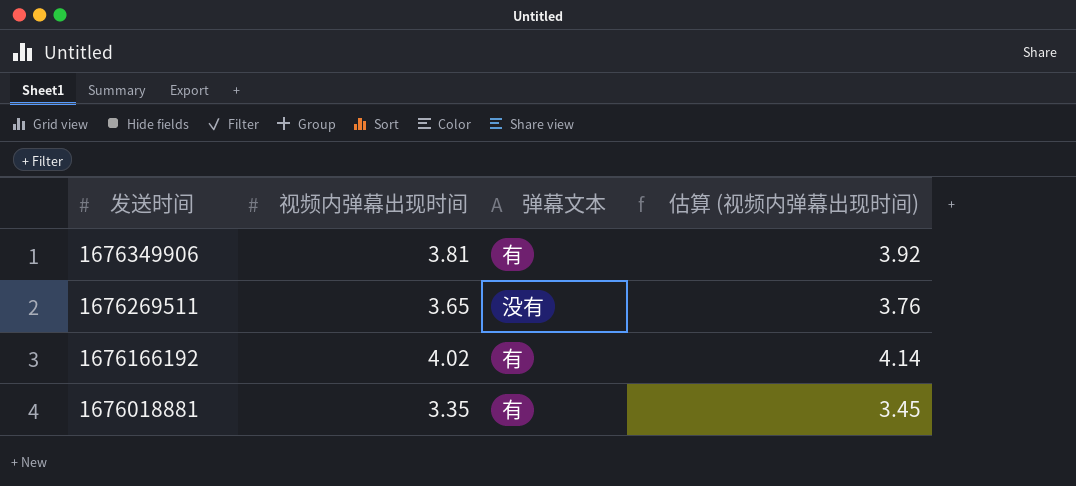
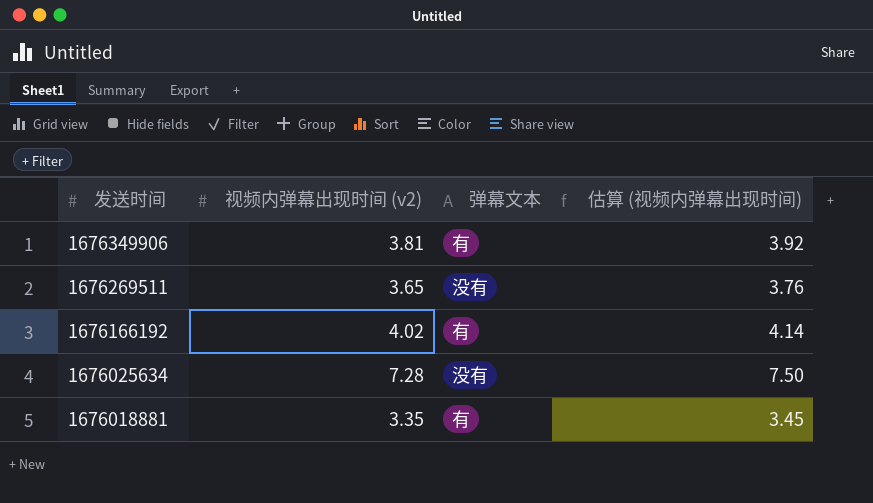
column name: 视频内弹幕出现时间 -> 视频内弹幕出现时间 (v2)
row 1676025634: none -> 7.28 | 没有 | 7.50

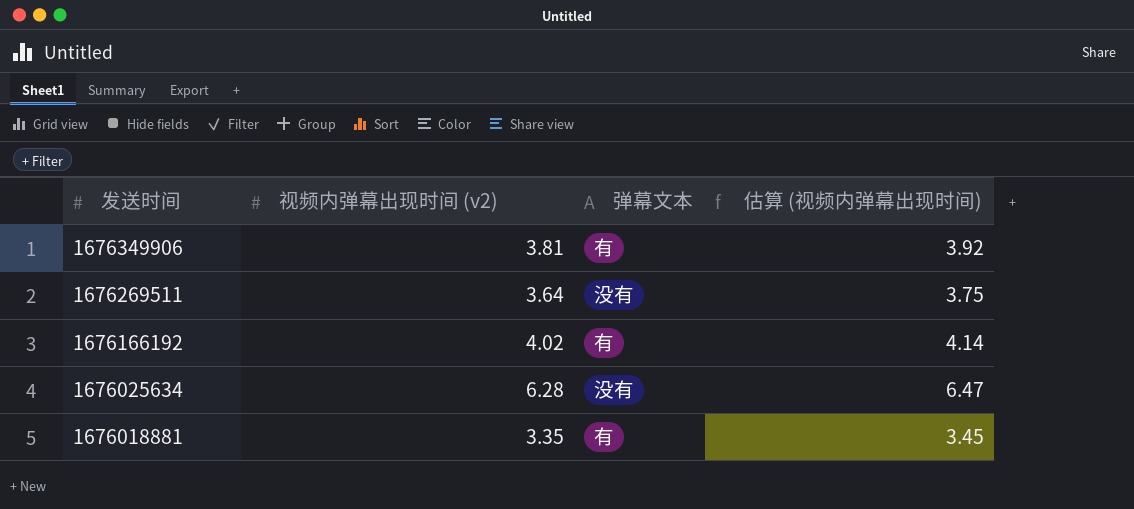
1676269511 | 视频内弹幕出现时间 (v2): 3.65 -> 3.64
1676269511 | 估算 (视频内弹幕出现时间): 3.76 -> 3.75
1676025634 | 视频内弹幕出现时间 (v2): 7.28 -> 6.28
1676025634 | 估算 (视频内弹幕出现时间): 7.50 -> 6.47

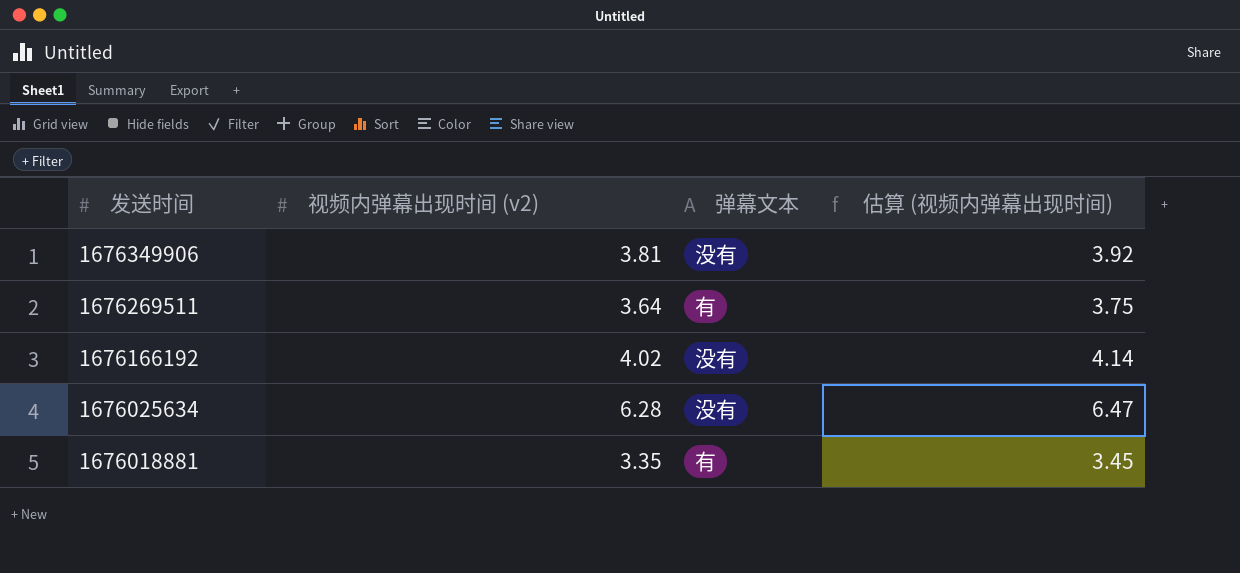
1676349906 | 弹幕文本: 有 -> 没有
1676269511 | 弹幕文本: 没有 -> 有
1676166192 | 弹幕文本: 有 -> 没有

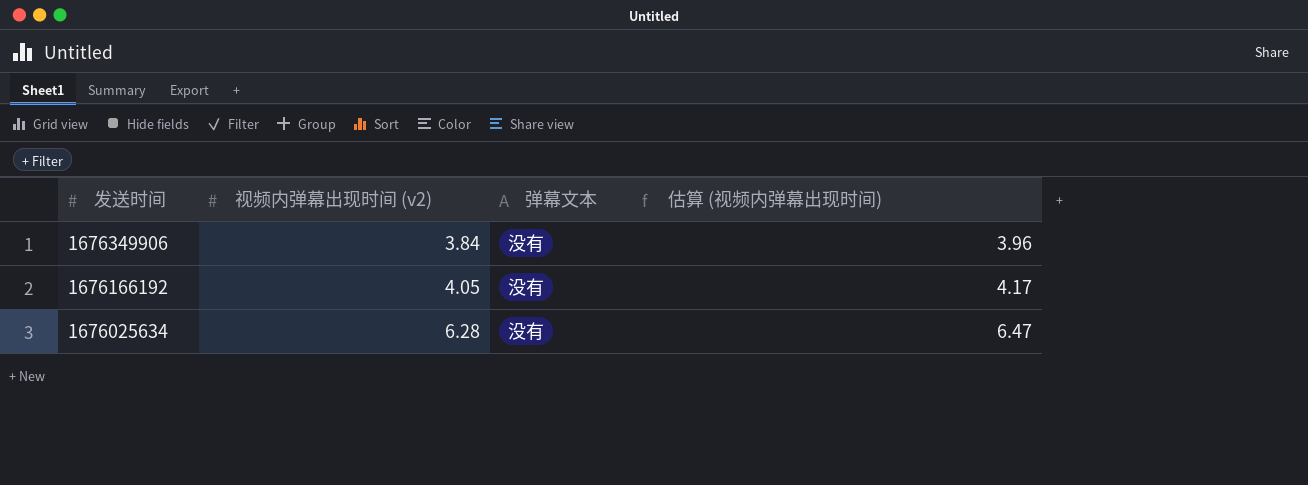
row 1676269511: 3.64 | 有 | 3.75 -> none
row 1676018881: 3.35 | 有 | 3.45 -> none
1676349906 | 视频内弹幕出现时间 (v2): 3.81 -> 3.84
1676349906 | 估算 (视频内弹幕出现时间): 3.92 -> 3.96
1676166192 | 视频内弹幕出现时间 (v2): 4.02 -> 4.05
1676166192 | 估算 (视频内弹幕出现时间): 4.14 -> 4.17

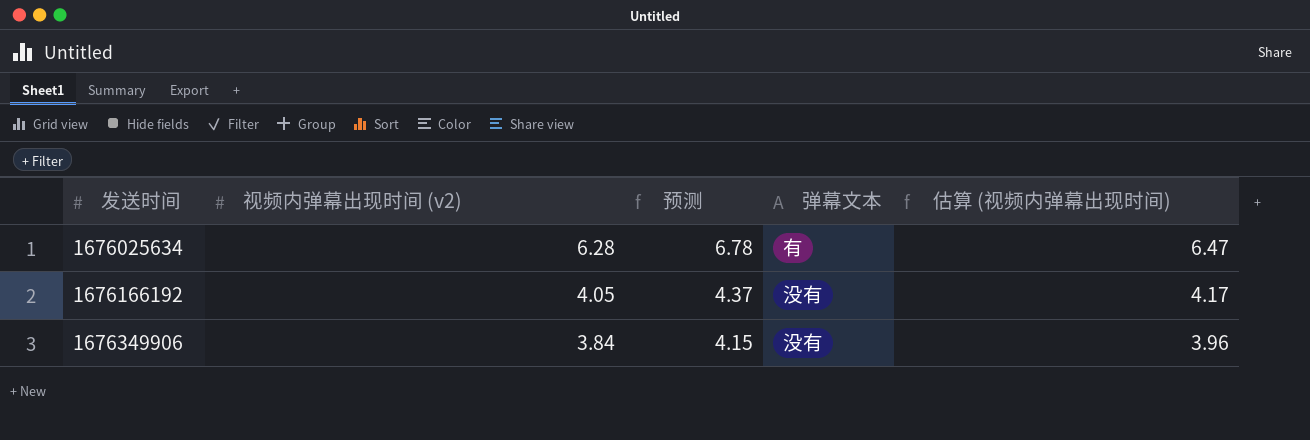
row order: 发送时间 descending -> 发送时间 ascending
column 预测 | formula: none -> [视频内弹幕出现时间 (v2)] * 1.08
1676025634 | 弹幕文本: 没有 -> 有

